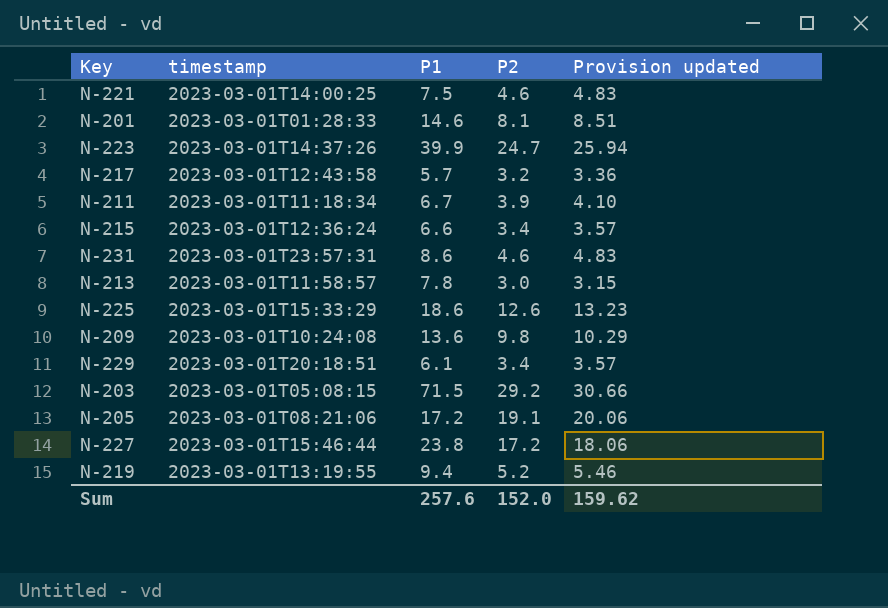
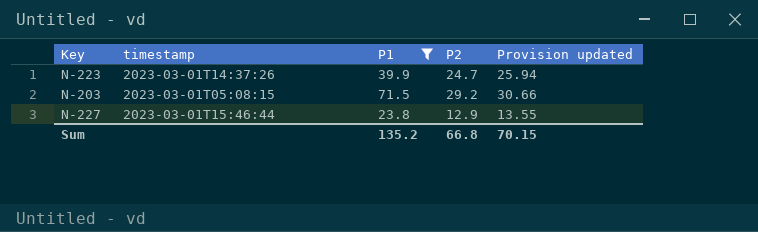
filter: none -> P1 >= 23.8
N-227 | P2: 17.2 -> 12.9
N-227 | Provision updated: 18.06 -> 13.55
Sum | P1: 257.6 -> 135.2
Sum | P2: 152.0 -> 66.8
Sum | Provision updated: 159.62 -> 70.15

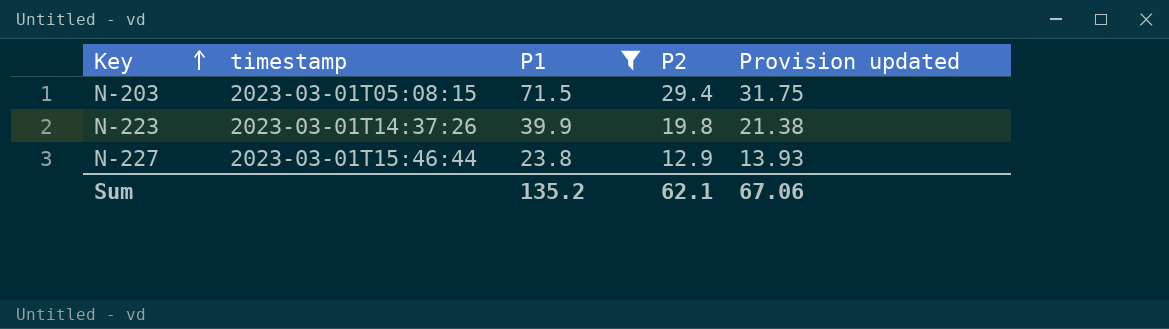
row order: none -> Key ascending
column Provision updated | formula: [P2] * 1.05 -> [P2] * 1.08
N-203 | P2: 29.2 -> 29.4
N-223 | P2: 24.7 -> 19.8
Sum | P2: 66.8 -> 62.1
Sum | Provision updated: 70.15 -> 67.06

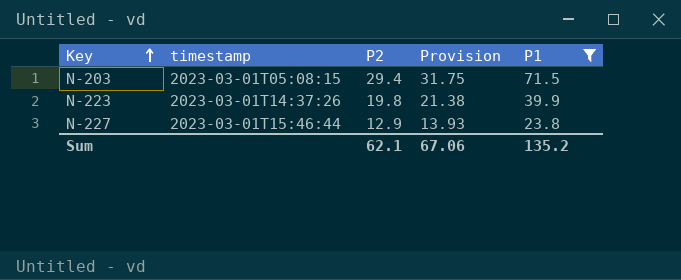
column name: Provision updated -> Provision
column P1 | position: 3 -> 5

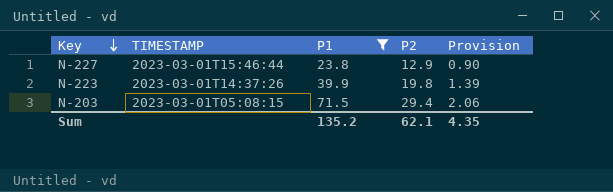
row order: Key ascending -> Key descending
column name: timestamp -> TIMESTAMP
column P1 | position: 5 -> 3
column Provision | formula: [P2] * 1.08 -> [P2] * 0.07
Sum | Provision: 67.06 -> 4.35

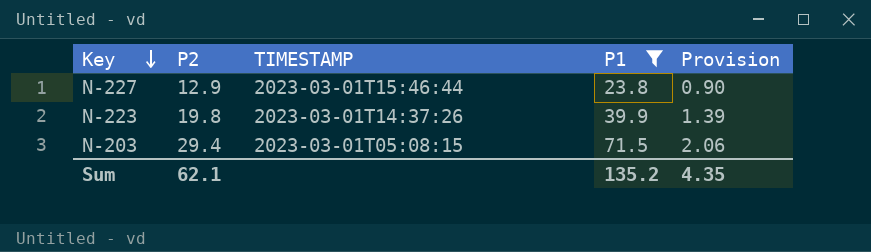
column P2 | position: 4 -> 2

